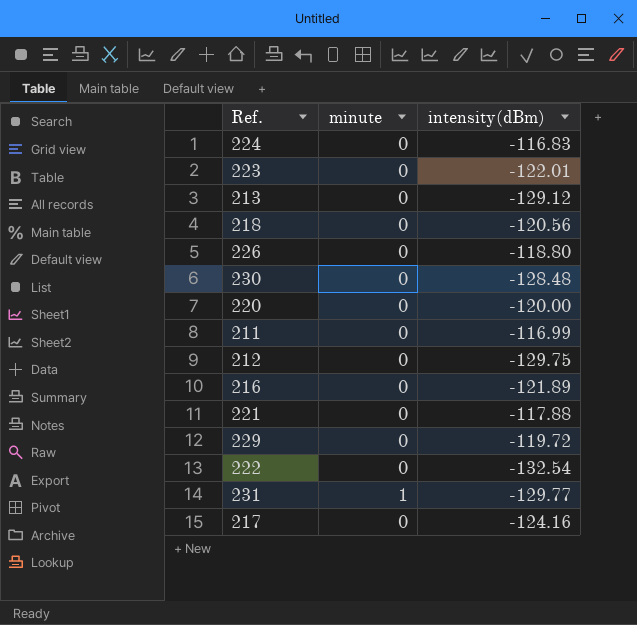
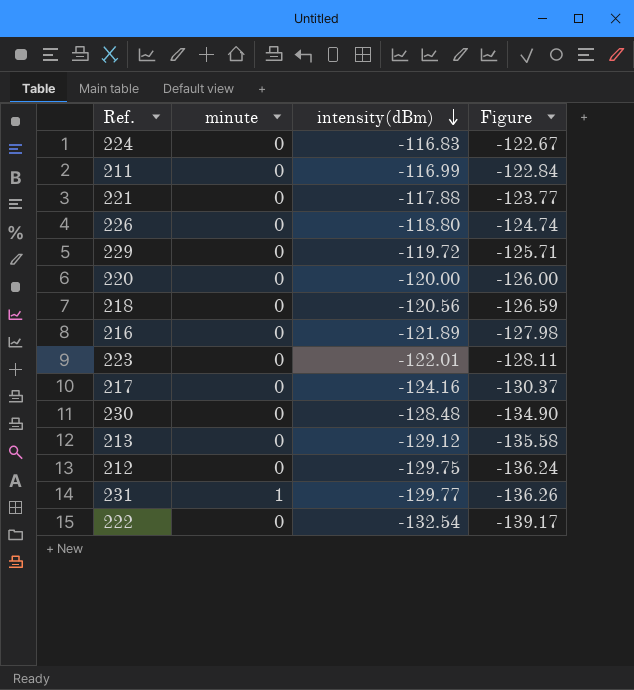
row order: none -> intensity(dBm) descending
column Figure | formula: none -> [intensity(dBm)] * 1.05

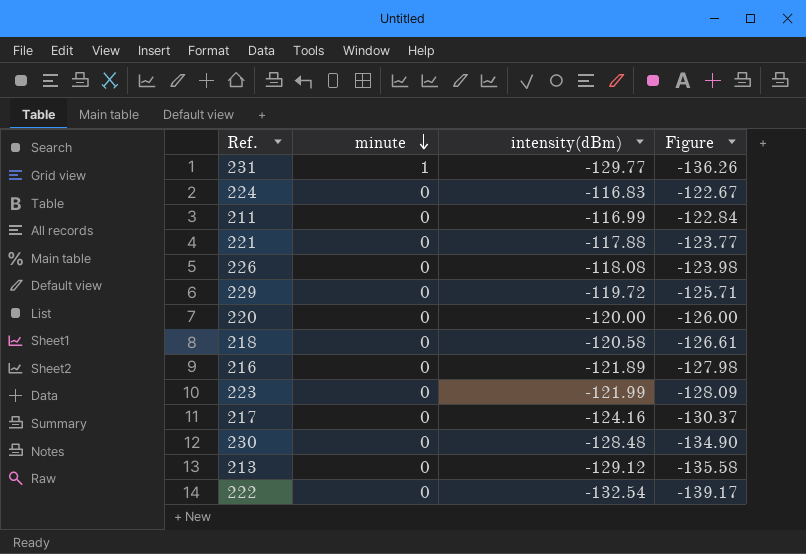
row order: intensity(dBm) descending -> minute descending
row 212: 0 | -129.75 | -136.24 -> none
226 | intensity(dBm): -118.80 -> -118.08
226 | Figure: -124.74 -> -123.98
218 | intensity(dBm): -120.56 -> -120.58
218 | Figure: -126.59 -> -126.61
223 | intensity(dBm): -122.01 -> -121.99
223 | Figure: -128.11 -> -128.09

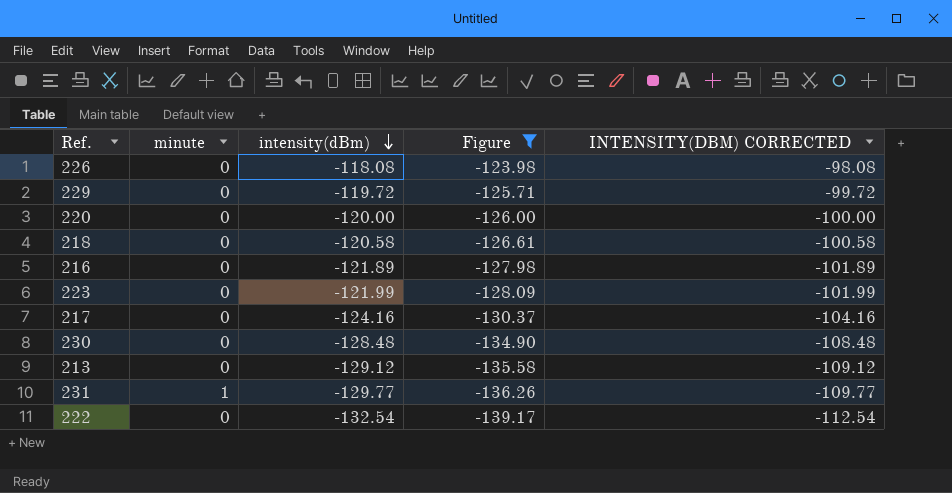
filter: none -> Figure <= -123.98
row order: minute descending -> intensity(dBm) descending
column INTENSITY(DBM) CORRECTED | formula: none -> [intensity(dBm)] + 20

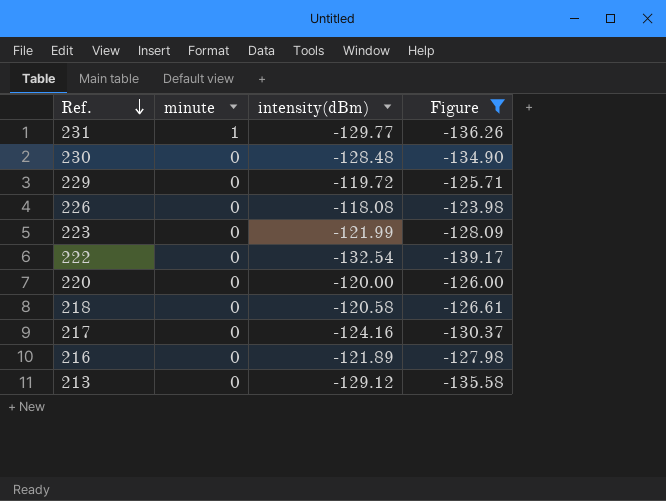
row order: intensity(dBm) descending -> Ref. descending
column INTENSITY(DBM) CORRECTED | formula: [intensity(dBm)] + 20 -> none

